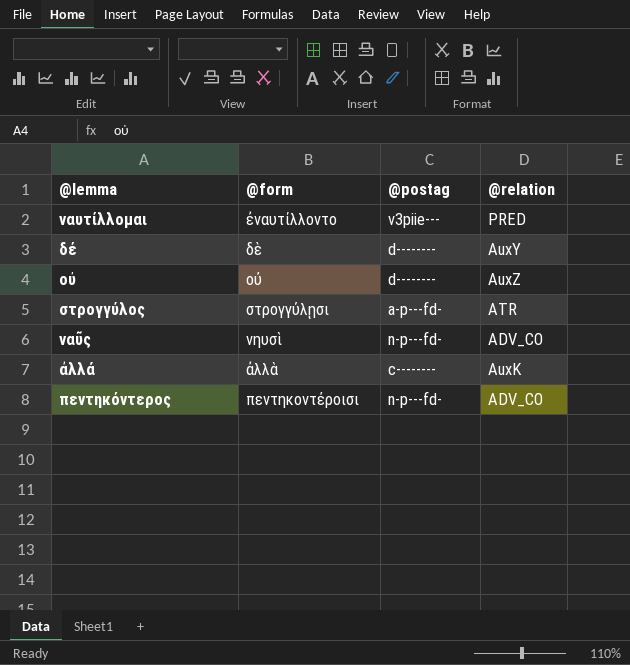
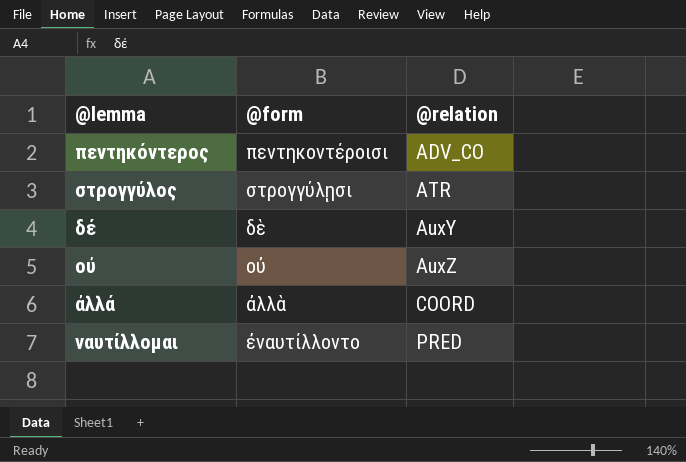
row order: none -> @relation ascending
column @postag | position: 3 -> none
row ναῦς: νηυσὶ | n-p---fd- | ADV_CO -> none
ἀλλά | @relation: AuxK -> COORD

